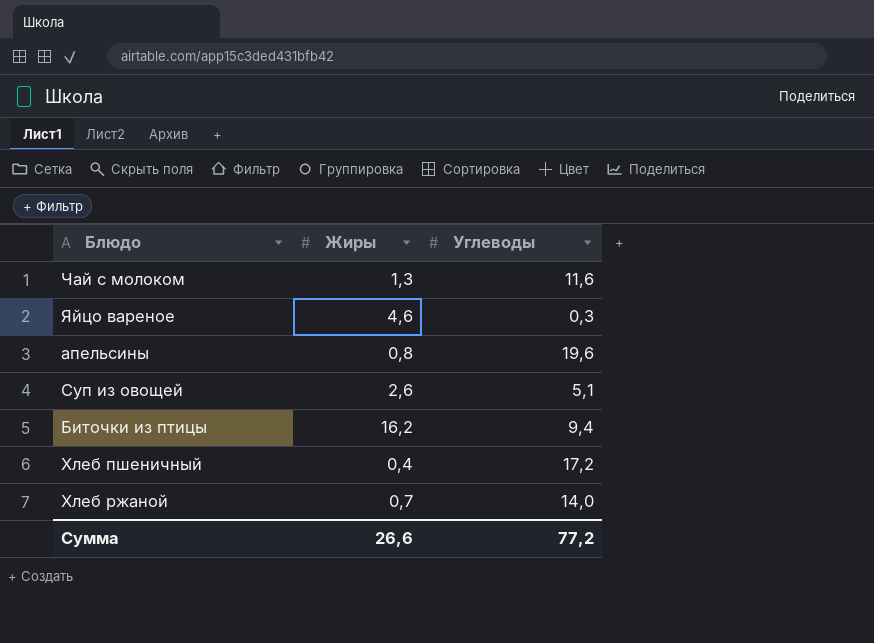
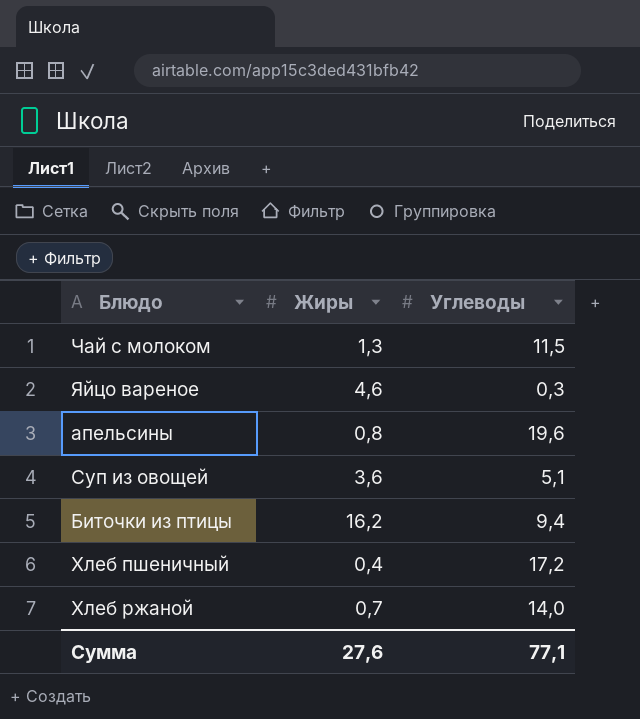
Чай с молоком | Углеводы: 11,6 -> 11,5
Суп из овощей | Жиры: 2,6 -> 3,6
Сумма | Жиры: 26,6 -> 27,6
Сумма | Углеводы: 77,2 -> 77,1

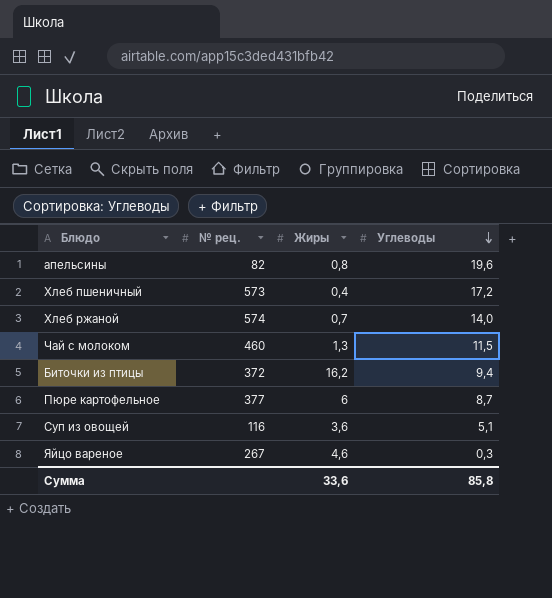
row order: none -> Углеводы descending
column № рец. | position: none -> 2
row Пюре картофельное: none -> 377 | 6 | 8,7
Сумма | Жиры: 27,6 -> 33,6
Сумма | Углеводы: 77,1 -> 85,8

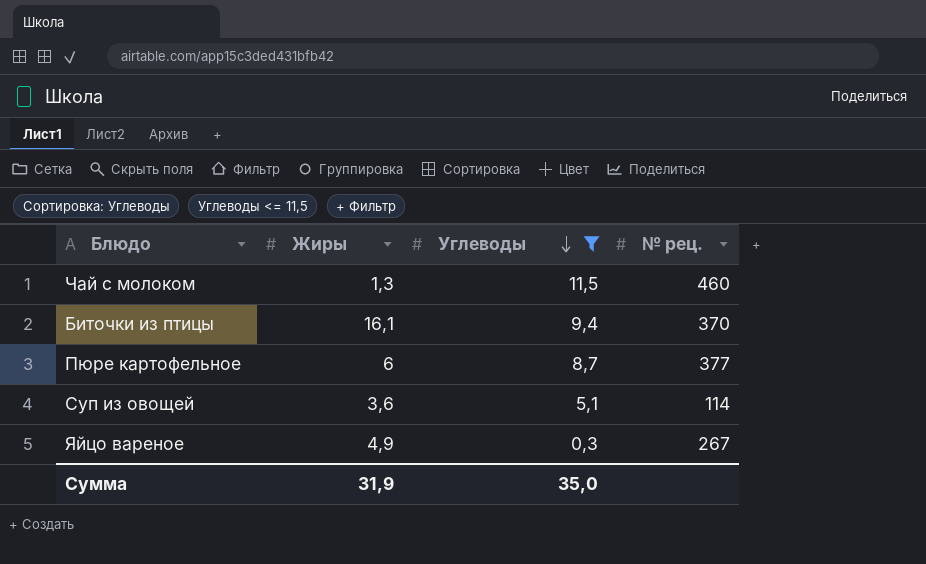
filter: none -> Углеводы <= 11,5
column № рец. | position: 2 -> 4
Биточки из птицы | Жиры: 16,2 -> 16,1
Биточки из птицы | № рец.: 372 -> 370
Суп из овощей | № рец.: 116 -> 114
Яйцо вареное | Жиры: 4,6 -> 4,9
Сумма | Жиры: 33,6 -> 31,9
Сумма | Углеводы: 85,8 -> 35,0

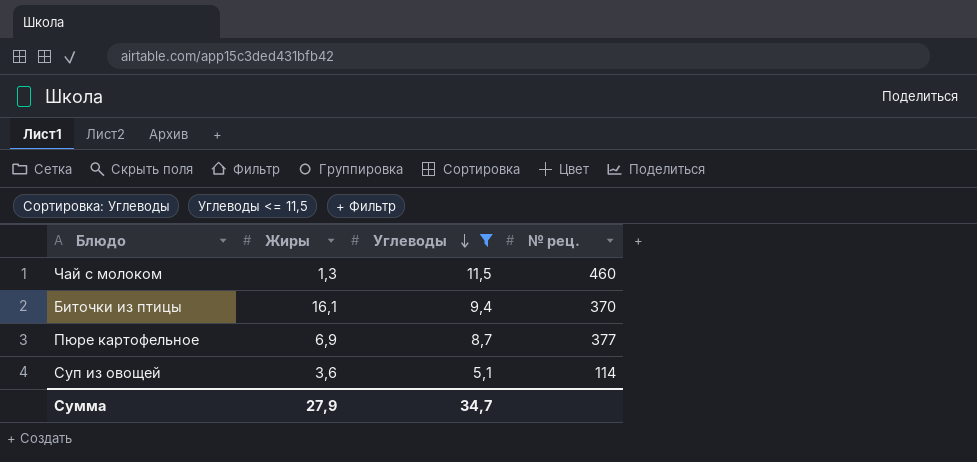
row Яйцо вареное: 4,9 | 0,3 | 267 -> none
Пюре картофельное | Жиры: 6 -> 6,9
Сумма | Жиры: 31,9 -> 27,9
Сумма | Углеводы: 35,0 -> 34,7

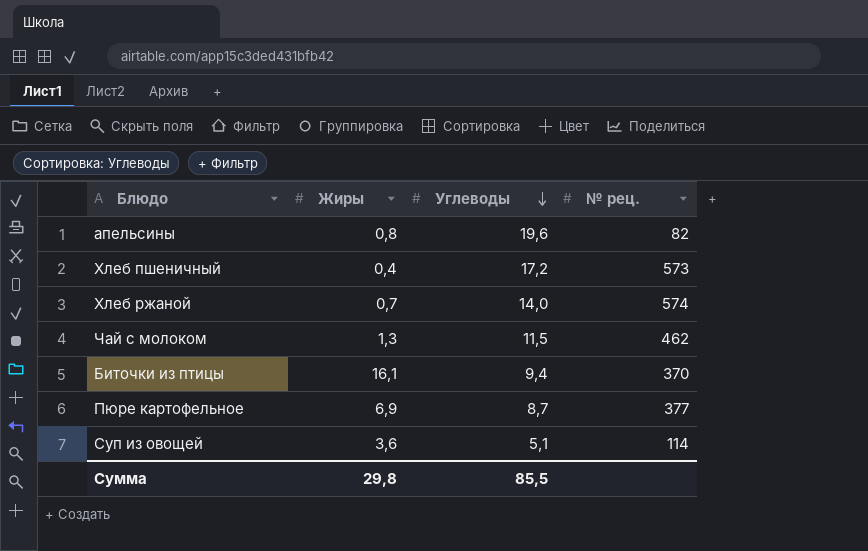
filter: Углеводы <= 11,5 -> none
Чай с молоком | № рец.: 460 -> 462
Сумма | Жиры: 27,9 -> 29,8
Сумма | Углеводы: 34,7 -> 85,5

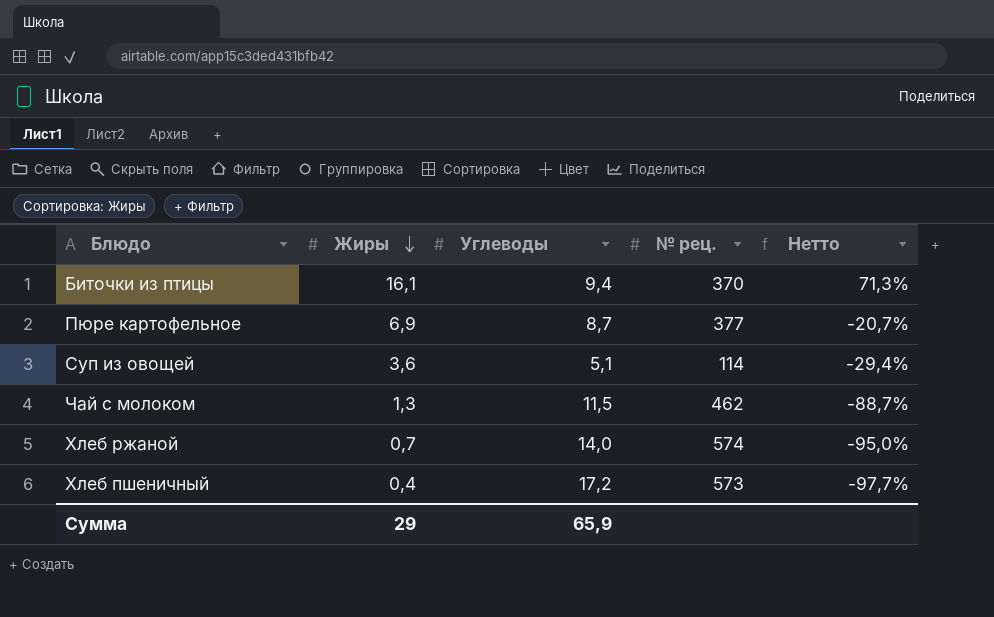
row order: Углеводы descending -> Жиры descending
column Нетто | formula: none -> ([Жиры] - [Углеводы]) / [Углеводы]
row апельсины: 0,8 | 19,6 | 82 -> none
Сумма | Жиры: 29,8 -> 29
Сумма | Углеводы: 85,5 -> 65,9

